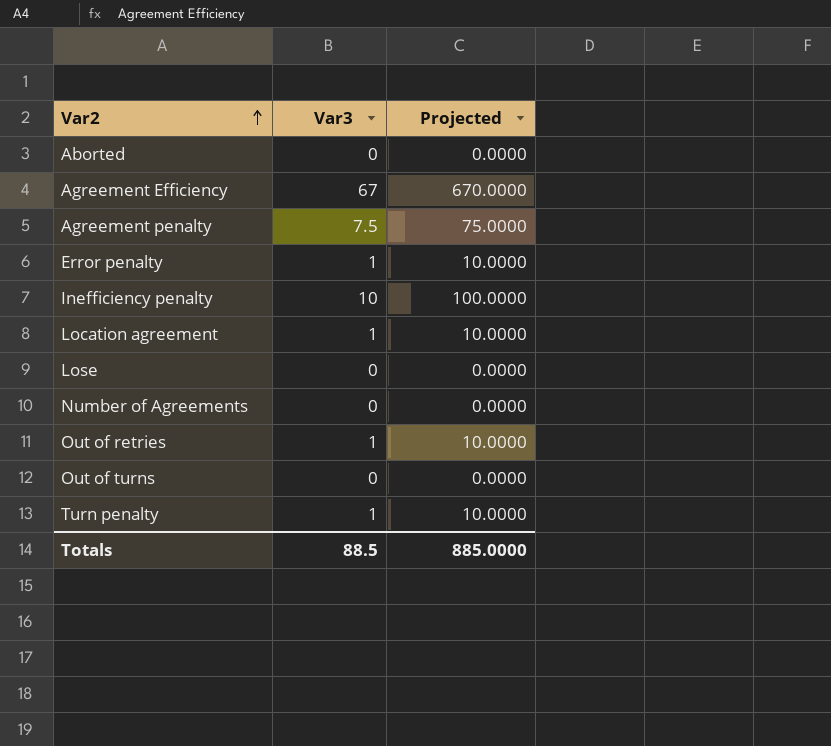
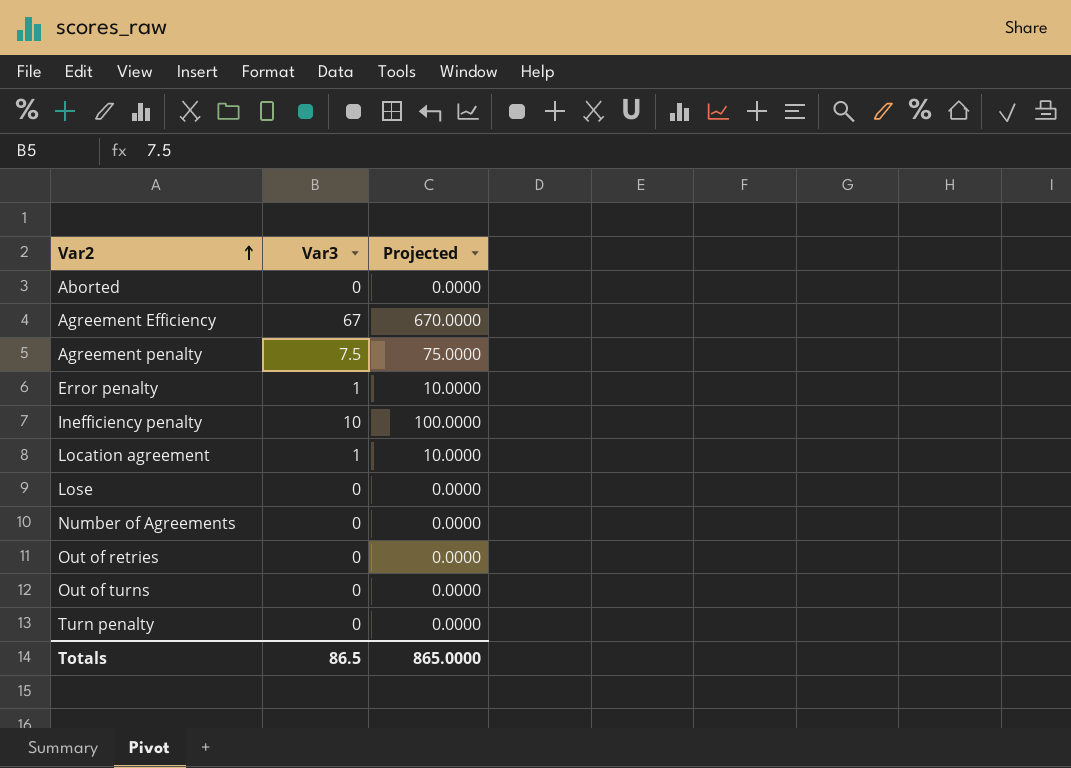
Out of retries | Var3: 1 -> 0
Out of retries | Projected: 10.0000 -> 0.0000
Turn penalty | Var3: 1 -> 0
Turn penalty | Projected: 10.0000 -> 0.0000
Totals | Var3: 88.5 -> 86.5
Totals | Projected: 885.0000 -> 865.0000

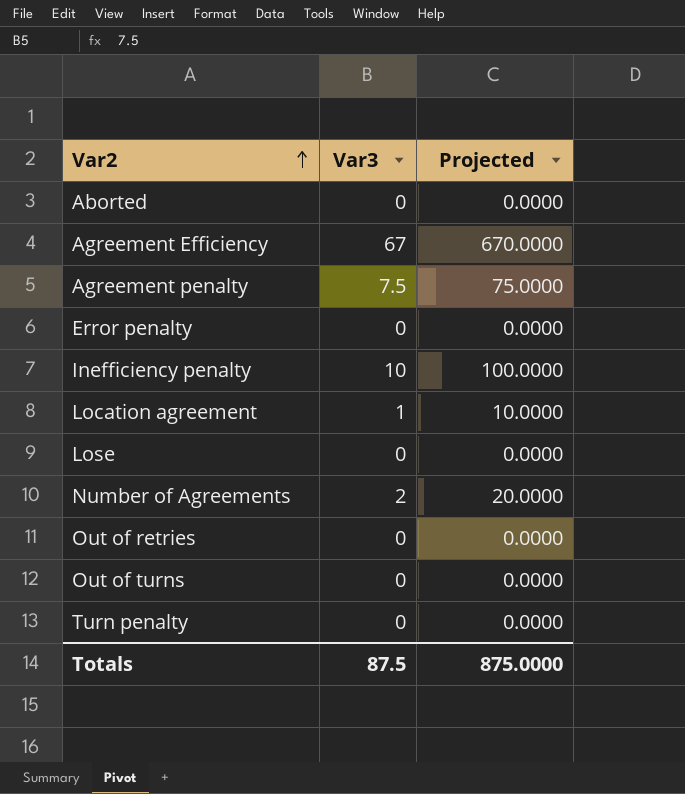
Error penalty | Var3: 1 -> 0
Error penalty | Projected: 10.0000 -> 0.0000
Number of Agreements | Var3: 0 -> 2
Number of Agreements | Projected: 0.0000 -> 20.0000
Totals | Var3: 86.5 -> 87.5
Totals | Projected: 865.0000 -> 875.0000

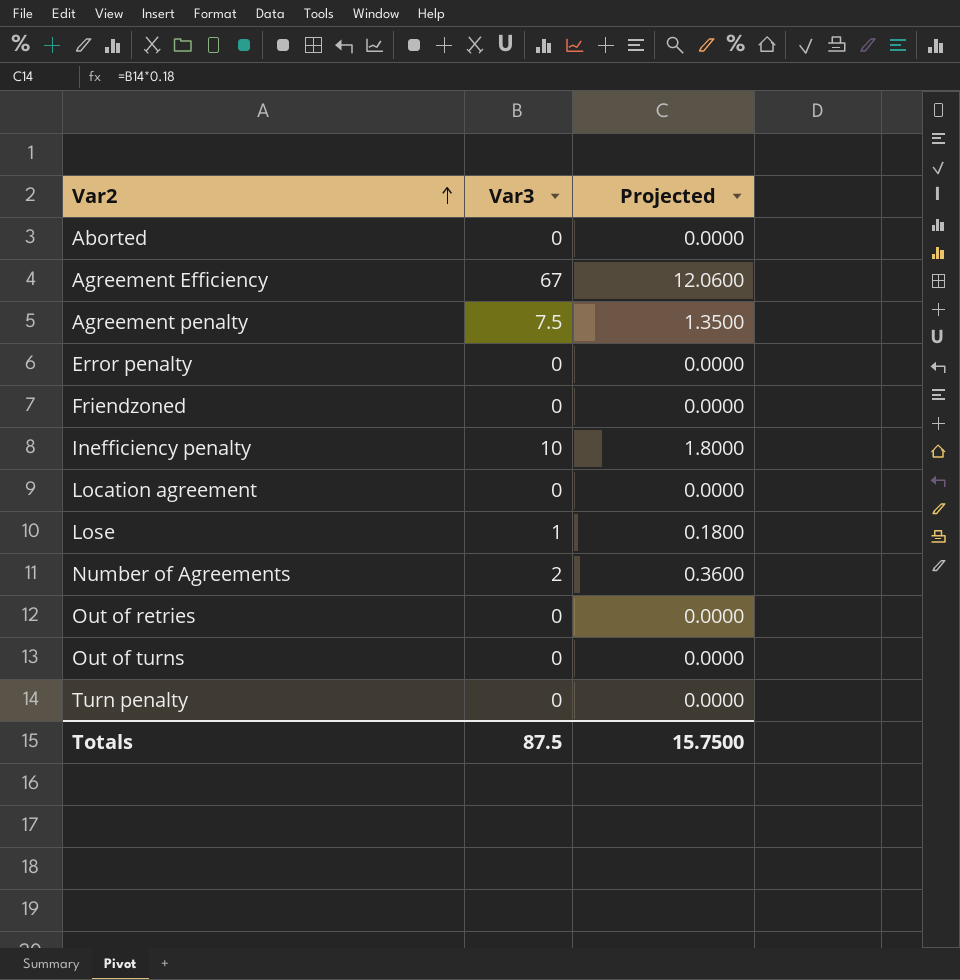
column Projected | formula: [Var3] * 10 -> [Var3] * 0.18
row Friendzoned: none -> 0 | 0.0000
Location agreement | Var3: 1 -> 0
Lose | Var3: 0 -> 1
Totals | Projected: 875.0000 -> 15.7500

